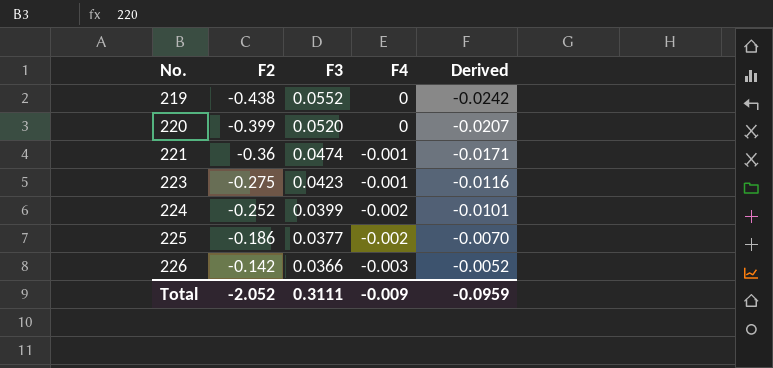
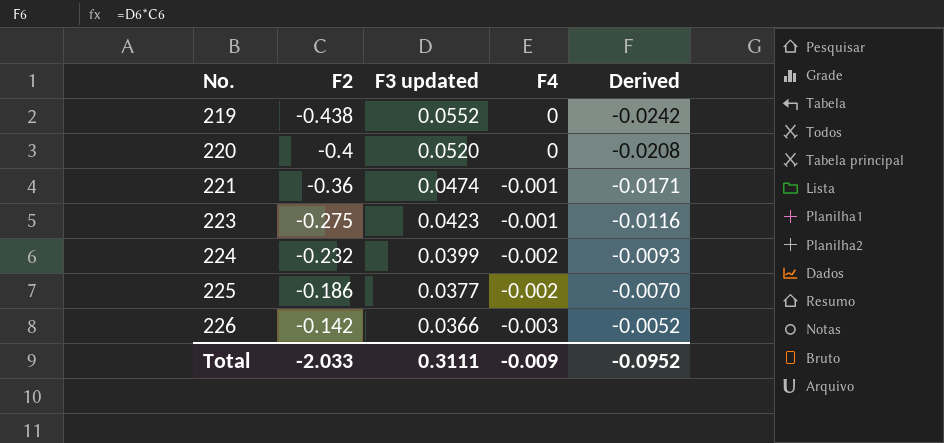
column name: F3 -> F3 updated
220 | F2: -0.399 -> -0.4
220 | Derived: -0.0207 -> -0.0208
224 | F2: -0.252 -> -0.232
224 | Derived: -0.0101 -> -0.0093
Total | F2: -2.052 -> -2.033
Total | Derived: -0.0959 -> -0.0952

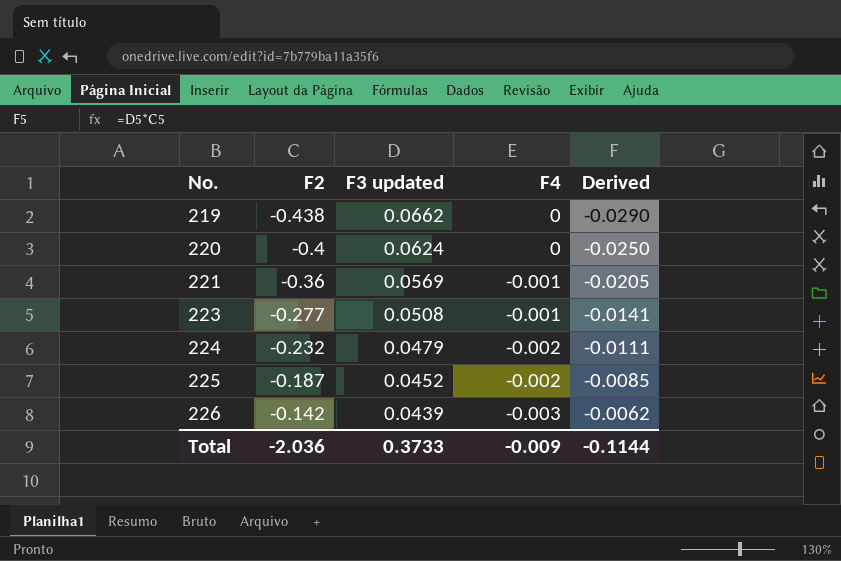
219 | F3 updated: 0.0552 -> 0.0662
219 | Derived: -0.0242 -> -0.0290
220 | F3 updated: 0.0520 -> 0.0624
220 | Derived: -0.0208 -> -0.0250
221 | F3 updated: 0.0474 -> 0.0569
221 | Derived: -0.0171 -> -0.0205
223 | F2: -0.275 -> -0.277
223 | F3 updated: 0.0423 -> 0.0508
223 | Derived: -0.0116 -> -0.0141
224 | F3 updated: 0.0399 -> 0.0479
224 | Derived: -0.0093 -> -0.0111
225 | F2: -0.186 -> -0.187
225 | F3 updated: 0.0377 -> 0.0452
225 | Derived: -0.0070 -> -0.0085
226 | F3 updated: 0.0366 -> 0.0439
226 | Derived: -0.0052 -> -0.0062
Total | F2: -2.033 -> -2.036
Total | F3 updated: 0.3111 -> 0.3733
Total | Derived: -0.0952 -> -0.1144

